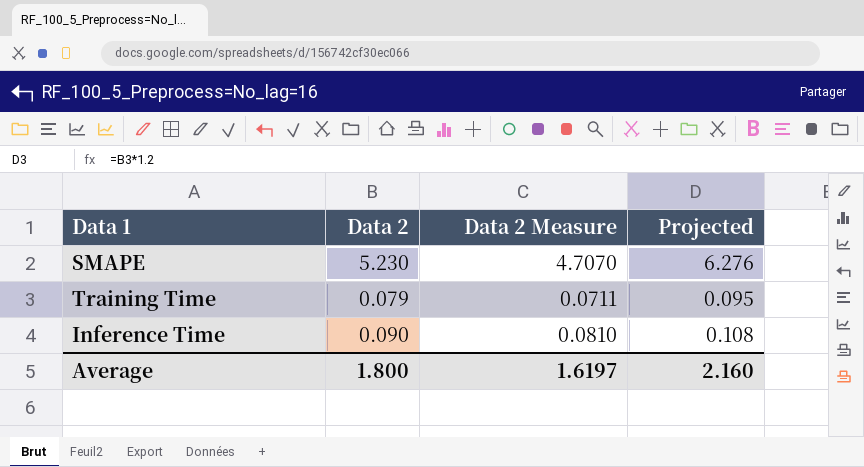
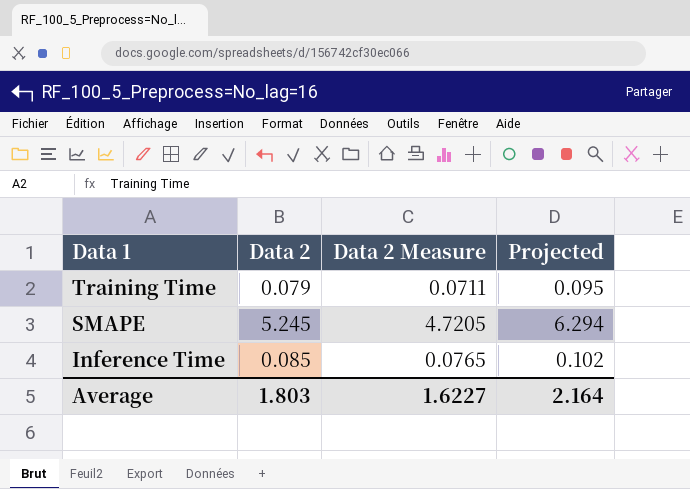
row order: none -> Data 1 descending
SMAPE | Data 2: 5.230 -> 5.245
SMAPE | Data 2 Measure: 4.7070 -> 4.7205
SMAPE | Projected: 6.276 -> 6.294
Inference Time | Data 2: 0.090 -> 0.085
Inference Time | Data 2 Measure: 0.0810 -> 0.0765
Inference Time | Projected: 0.108 -> 0.102
Average | Data 2: 1.800 -> 1.803
Average | Data 2 Measure: 1.6197 -> 1.6227
Average | Projected: 2.160 -> 2.164

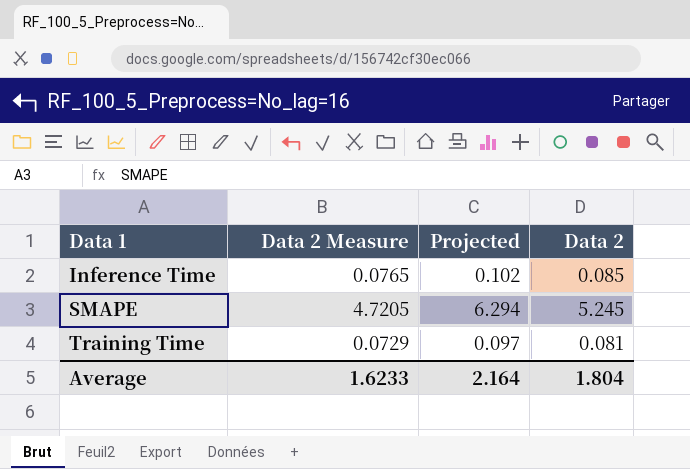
row order: Data 1 descending -> Data 1 ascending
column Data 2 | position: 2 -> 4
Training Time | Data 2 Measure: 0.0711 -> 0.0729
Training Time | Projected: 0.095 -> 0.097
Training Time | Data 2: 0.079 -> 0.081
Average | Data 2 Measure: 1.6227 -> 1.6233
Average | Data 2: 1.803 -> 1.804

